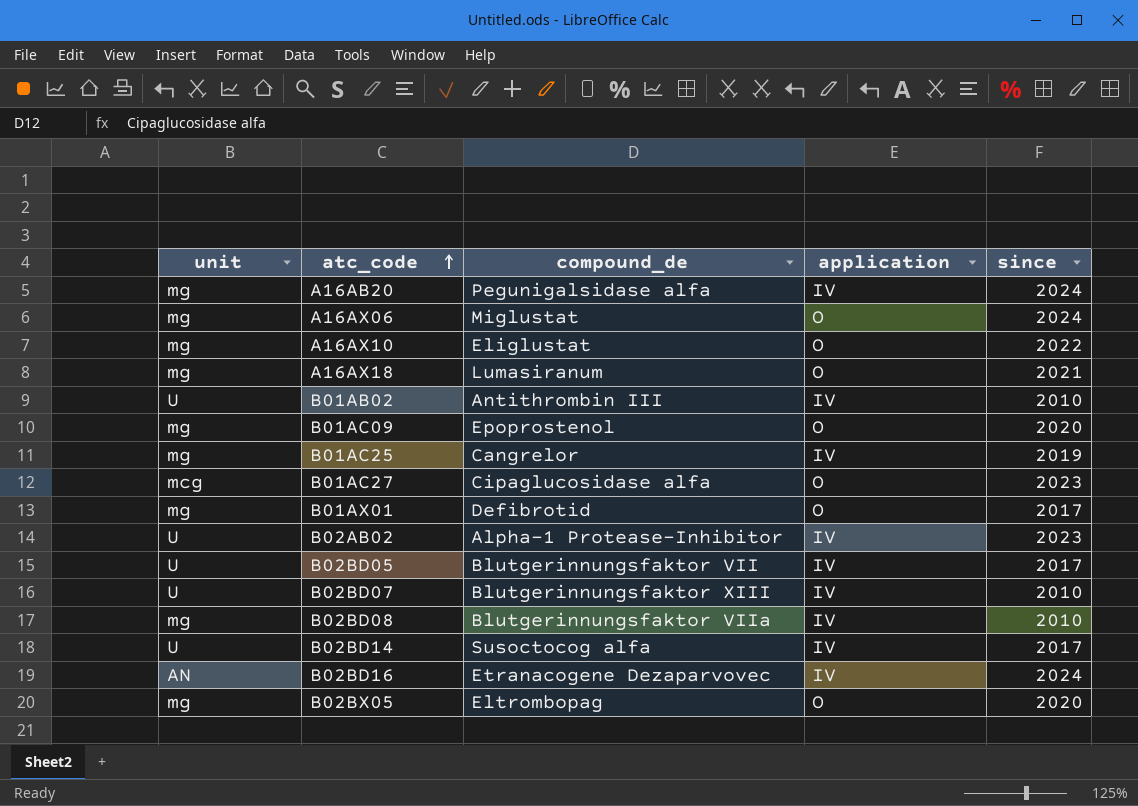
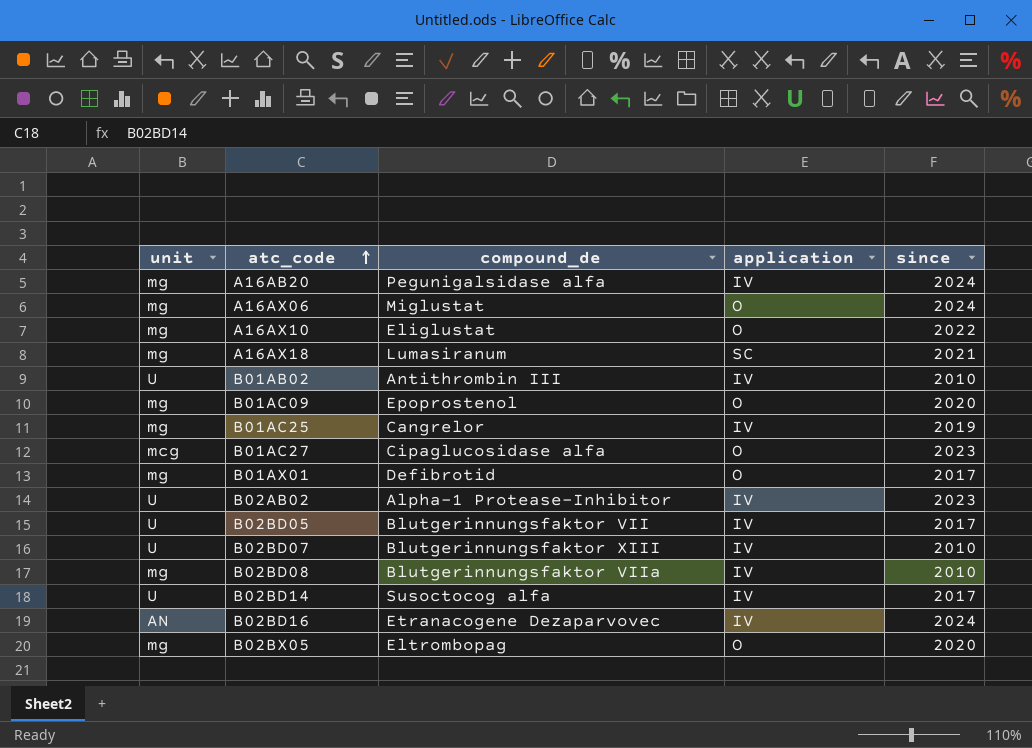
A16AX18 | application: O -> SC

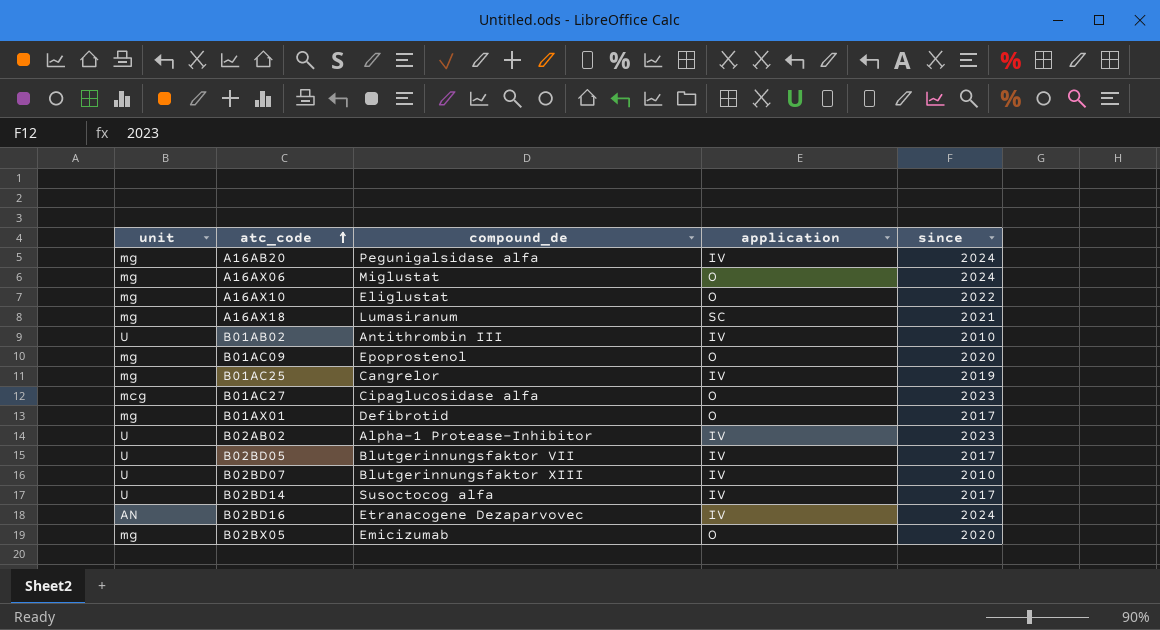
row B02BD08: mg | Blutgerinnungsfaktor VIIa | IV | 2010 -> none
B02BX05 | compound_de: Eltrombopag -> Emicizumab

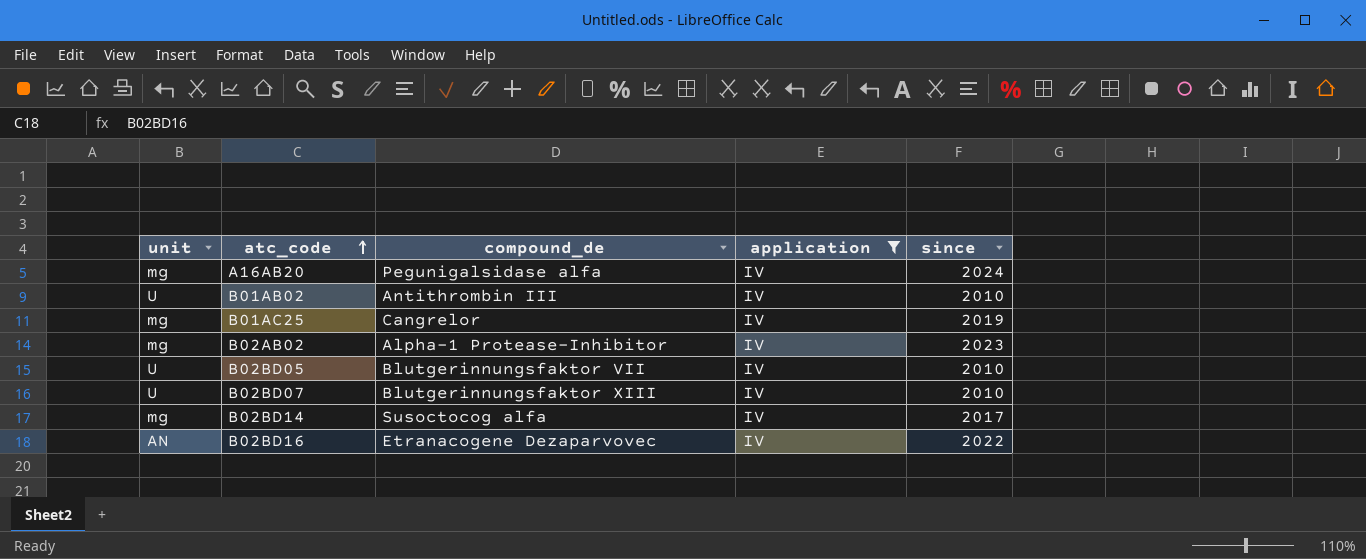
filter: none -> application = IV
B02AB02 | unit: U -> mg
B02BD05 | since: 2017 -> 2010
B02BD14 | unit: U -> mg
B02BD16 | since: 2024 -> 2022

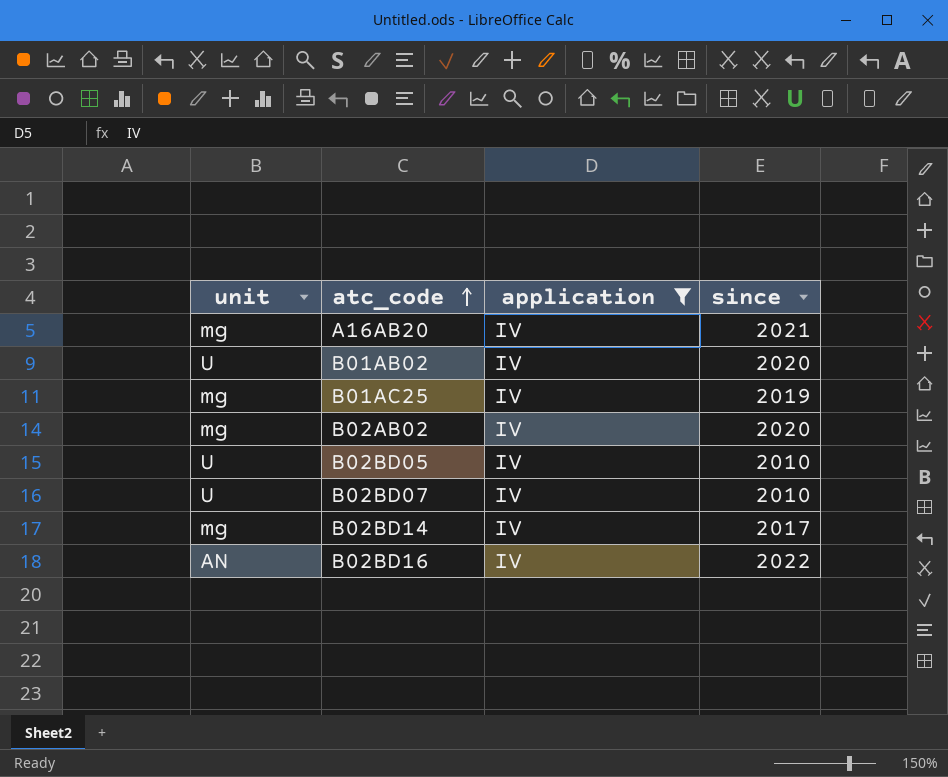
column compound_de | position: 3 -> none
A16AB20 | since: 2024 -> 2021
B01AB02 | since: 2010 -> 2020
B02AB02 | since: 2023 -> 2020

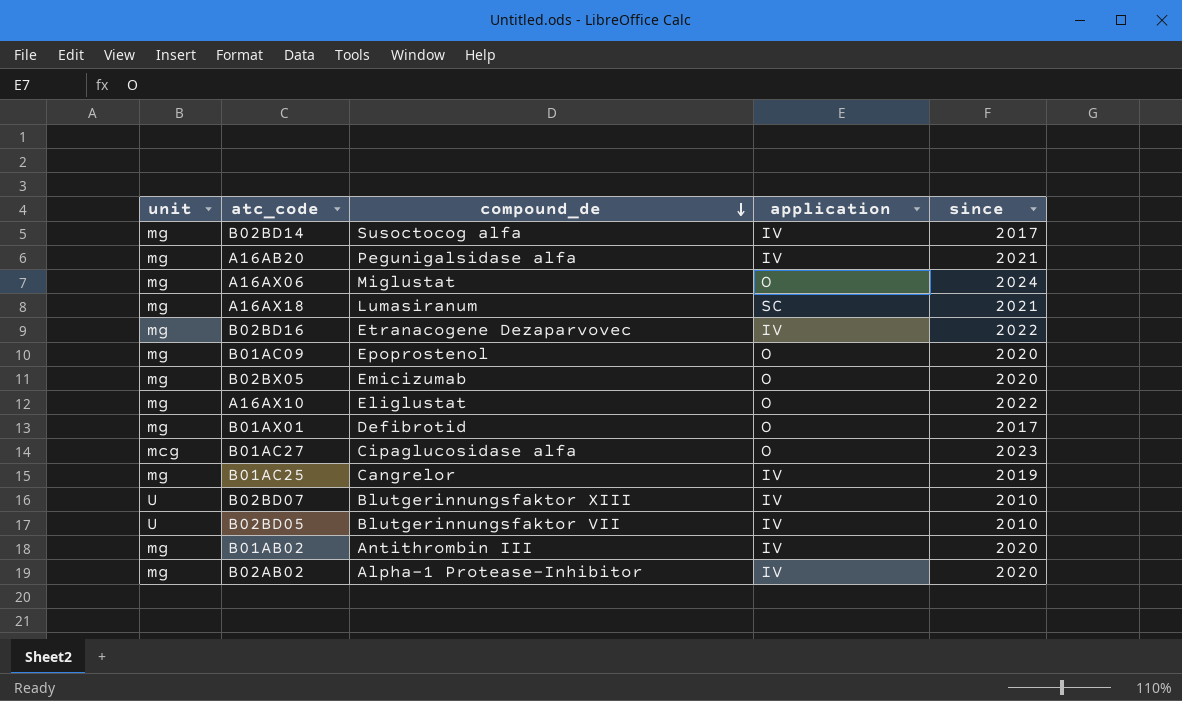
filter: application = IV -> none
row order: atc_code ascending -> compound_de descending
column compound_de | position: none -> 3
B02BD16 | unit: AN -> mg
B01AB02 | unit: U -> mg

